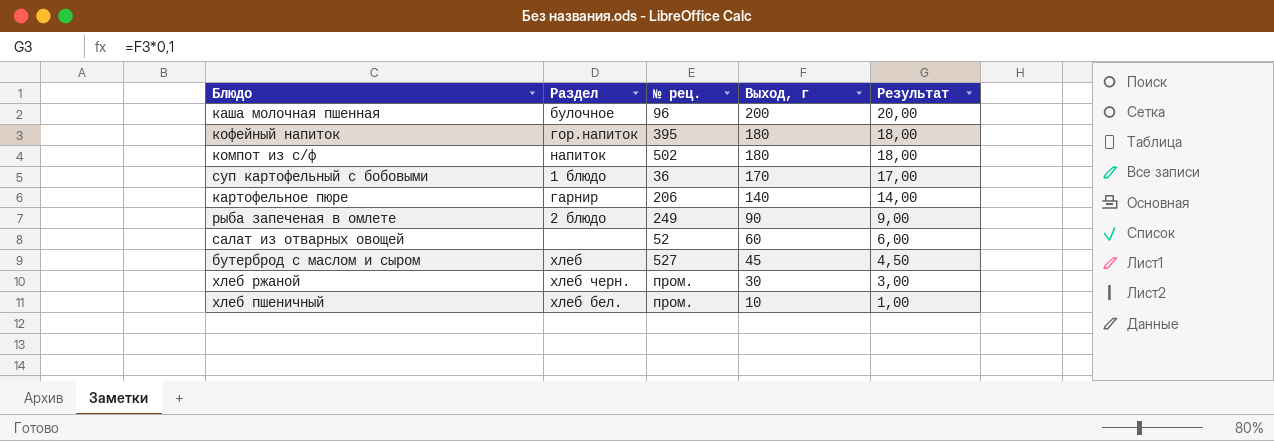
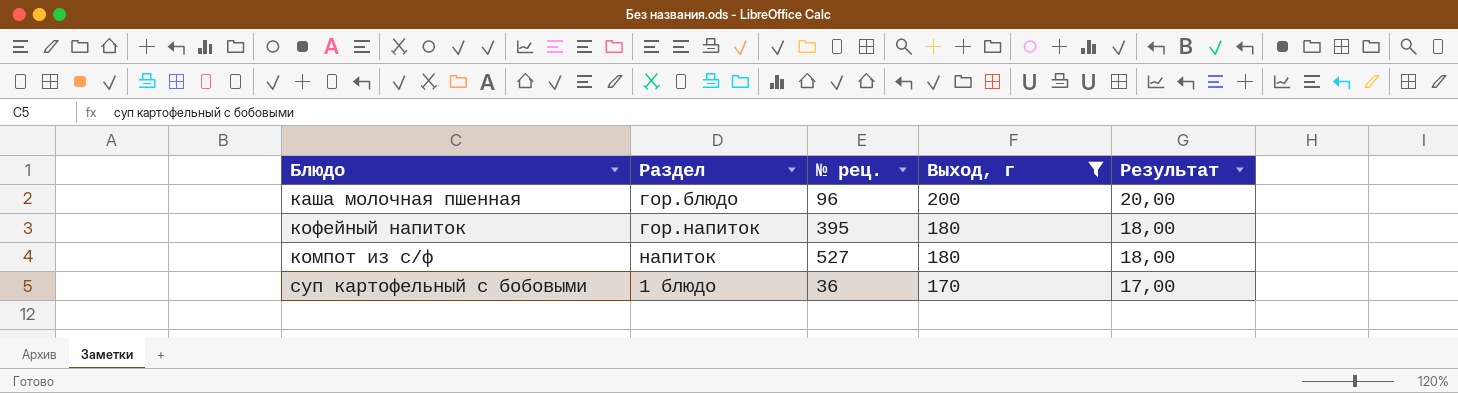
filter: none -> Выход, г >= 170
каша молочная пшенная | Раздел: булочное -> гор.блюдо
компот из с/ф | № рец.: 502 -> 527

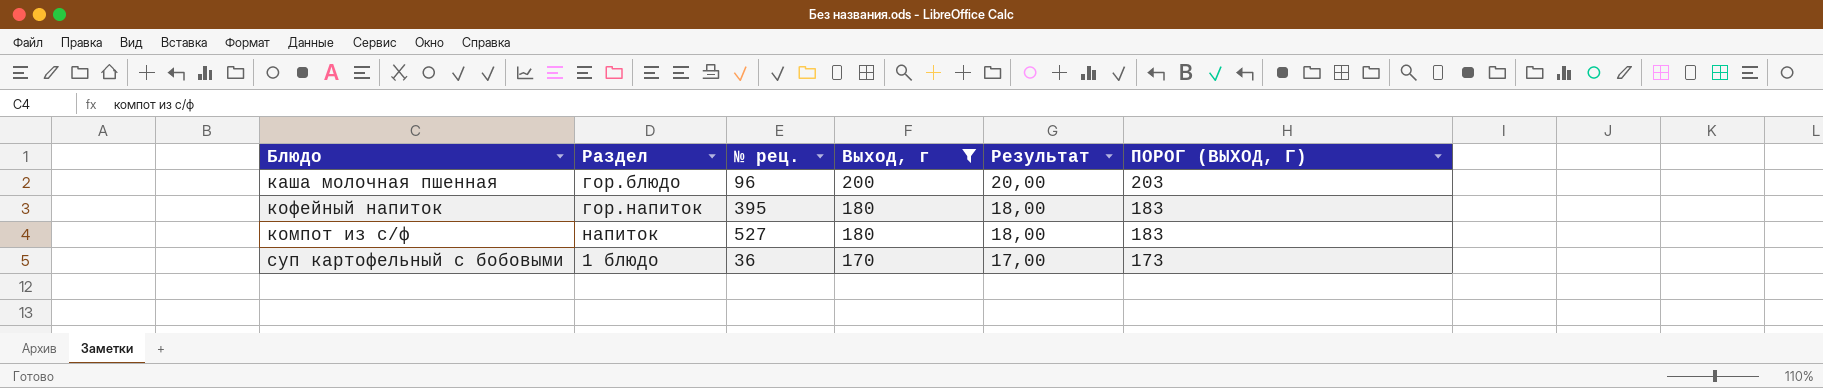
column ПОРОГ (ВЫХОД, Г) | formula: none -> [Выход, г] + 3

